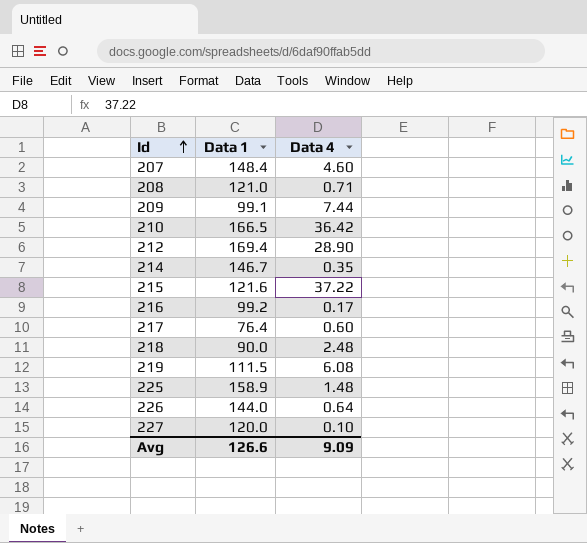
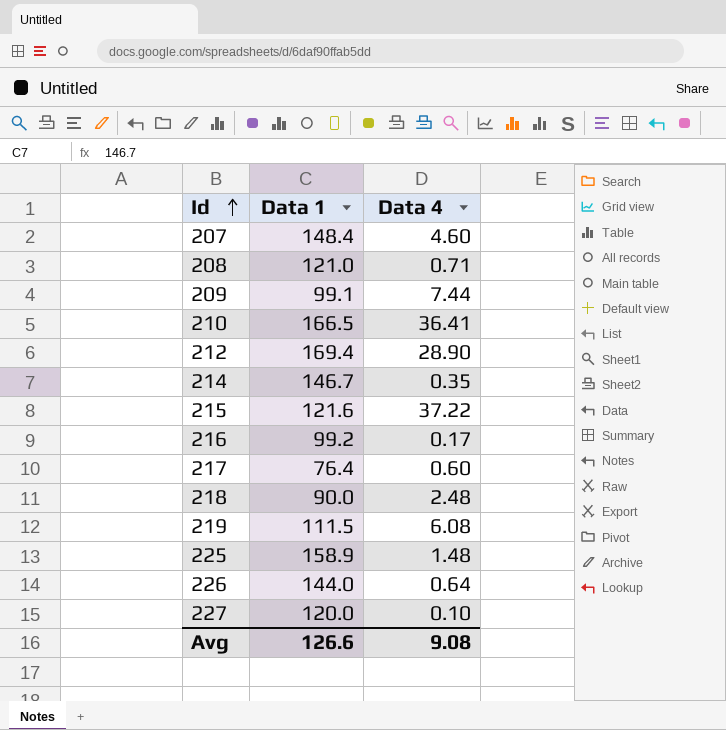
210 | Data 4: 36.42 -> 36.41
Avg | Data 4: 9.09 -> 9.08

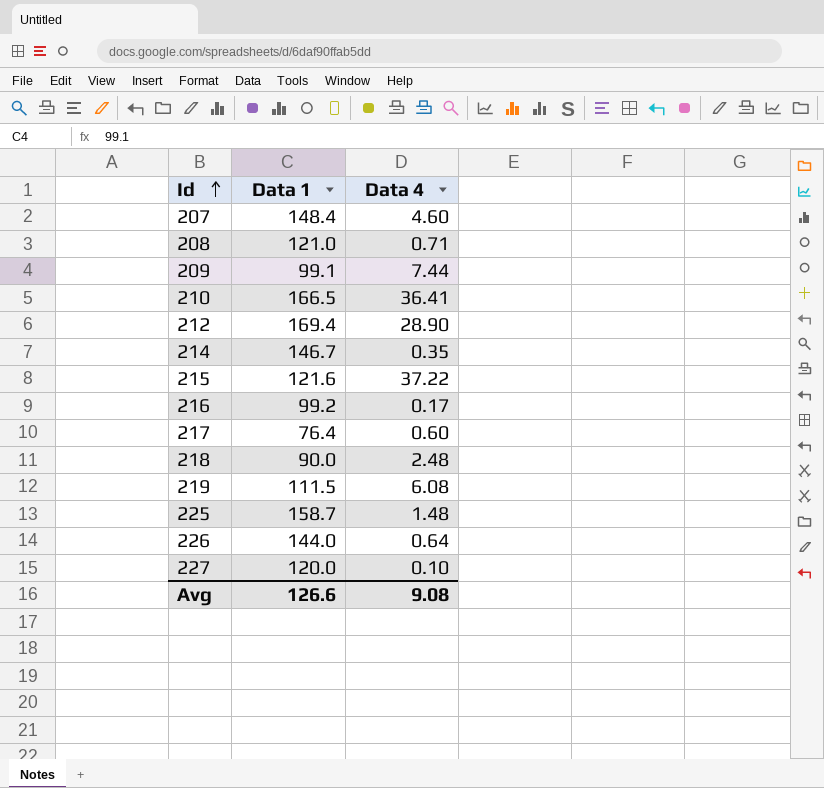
225 | Data 1: 158.9 -> 158.7

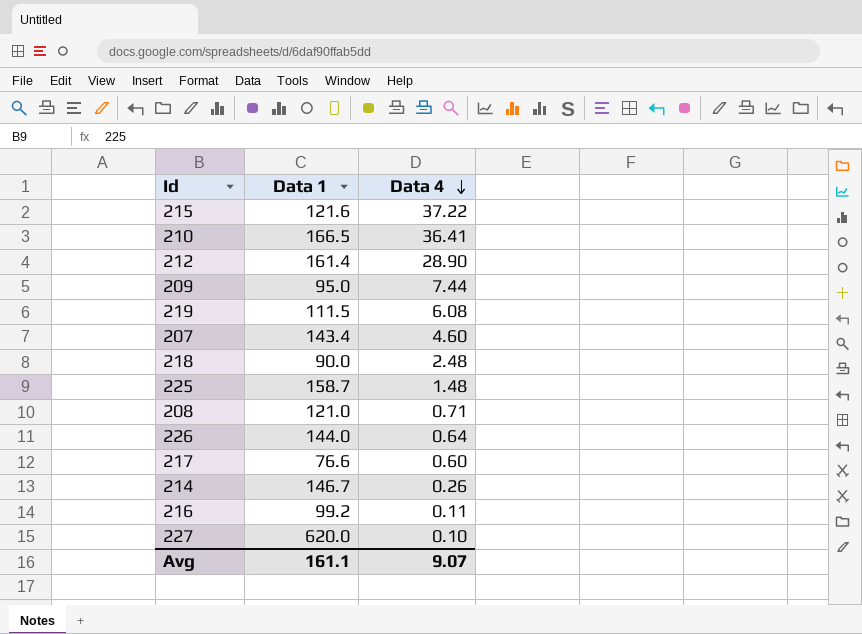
row order: Id ascending -> Data 4 descending
212 | Data 1: 169.4 -> 161.4
209 | Data 1: 99.1 -> 95.0
207 | Data 1: 148.4 -> 143.4
217 | Data 1: 76.4 -> 76.6
214 | Data 4: 0.35 -> 0.26
216 | Data 4: 0.17 -> 0.11
227 | Data 1: 120.0 -> 620.0
Avg | Data 1: 126.6 -> 161.1
Avg | Data 4: 9.08 -> 9.07

